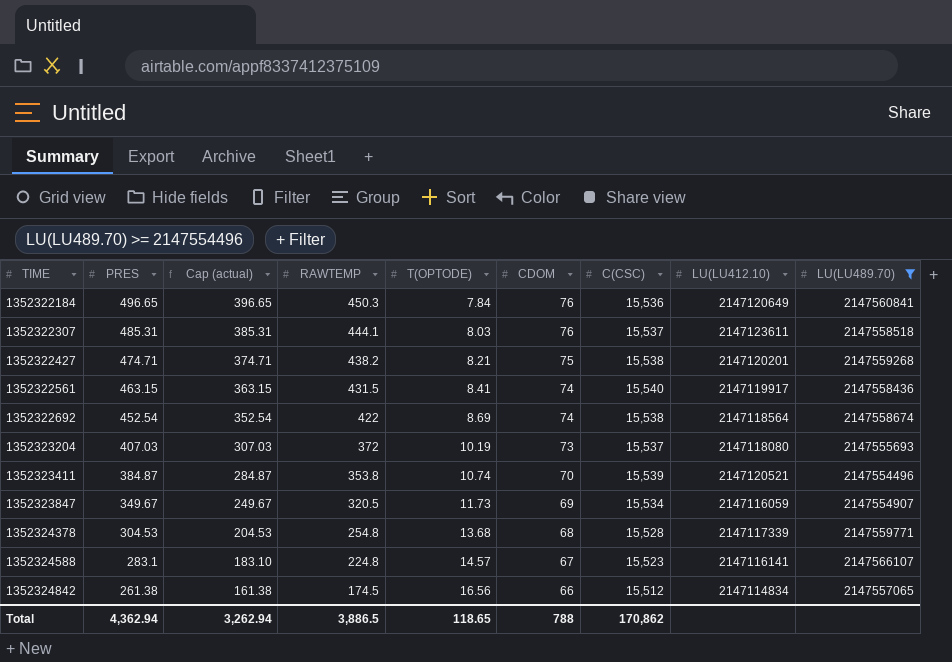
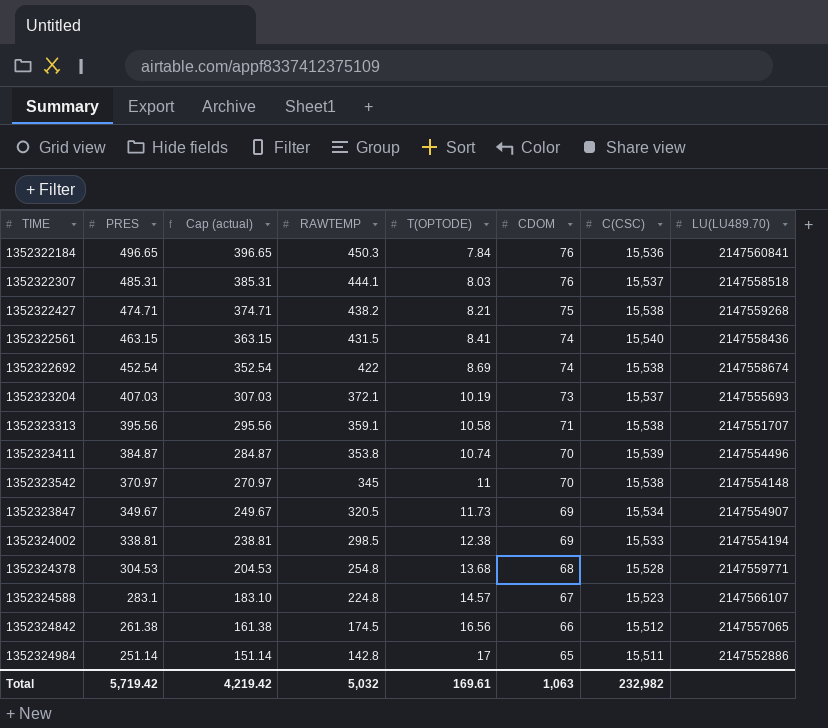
filter: LU(LU489.70) >= 2147554496 -> none
column LU(LU412.10) | position: 8 -> none
1352323204 | RAWTEMP: 372 -> 372.1
Total | PRES: 4,362.94 -> 5,719.42
Total | Cap (actual): 3,262.94 -> 4,219.42
Total | RAWTEMP: 3,886.5 -> 5,032
Total | T(OPTODE): 118.65 -> 169.61
Total | CDOM: 788 -> 1,063
Total | C(CSC): 170,862 -> 232,982

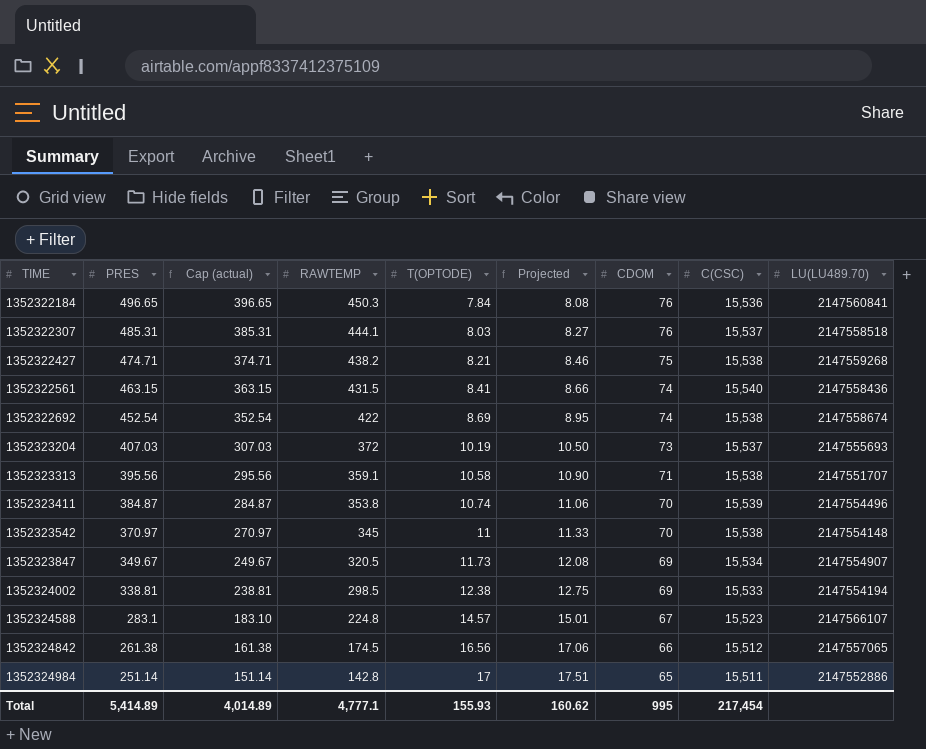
column Projected | formula: none -> [T(OPTODE)] * 1.03
row 1352324378: 304.53 | 204.53 | 254.8 | 13.68 | 68 | 15,528 | 2147559771 -> none
1352323204 | RAWTEMP: 372.1 -> 372
Total | PRES: 5,719.42 -> 5,414.89
Total | Cap (actual): 4,219.42 -> 4,014.89
Total | RAWTEMP: 5,032 -> 4,777.1
Total | T(OPTODE): 169.61 -> 155.93
Total | CDOM: 1,063 -> 995
Total | C(CSC): 232,982 -> 217,454

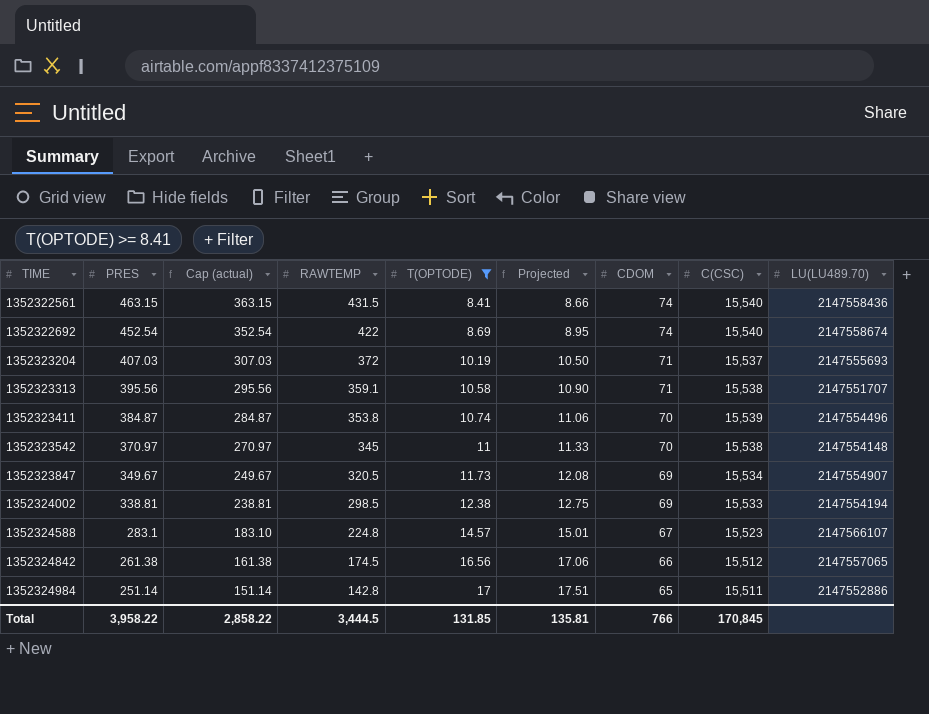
filter: none -> T(OPTODE) >= 8.41
1352322692 | C(CSC): 15,538 -> 15,540
1352323204 | CDOM: 73 -> 71
Total | PRES: 5,414.89 -> 3,958.22
Total | Cap (actual): 4,014.89 -> 2,858.22
Total | RAWTEMP: 4,777.1 -> 3,444.5
Total | T(OPTODE): 155.93 -> 131.85
Total | Projected: 160.62 -> 135.81
Total | CDOM: 995 -> 766
Total | C(CSC): 217,454 -> 170,845

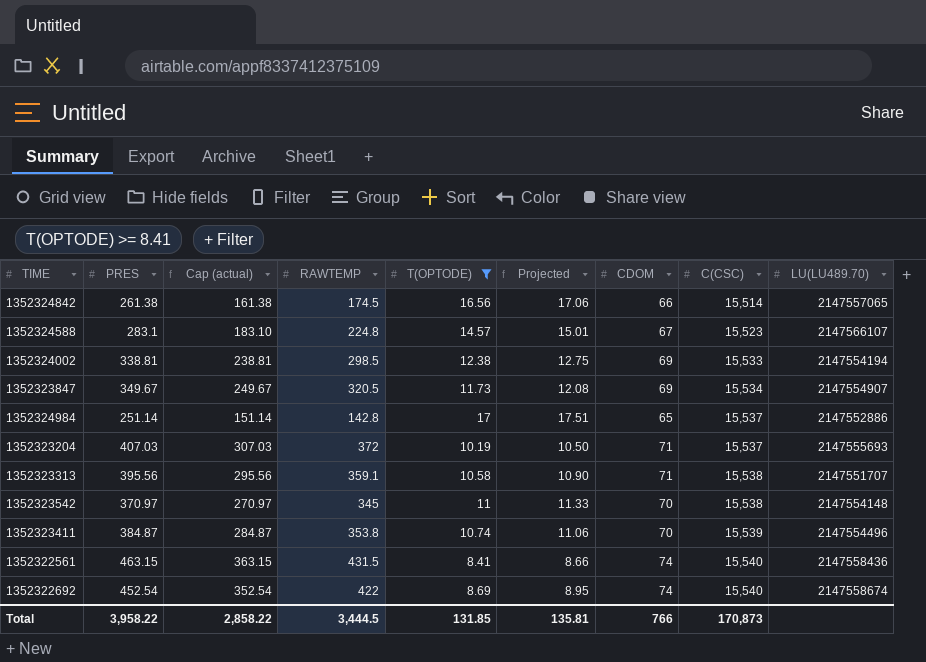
row order: TIME ascending -> C(CSC) ascending
1352324842 | C(CSC): 15,512 -> 15,514
1352324984 | C(CSC): 15,511 -> 15,537
Total | C(CSC): 170,845 -> 170,873

